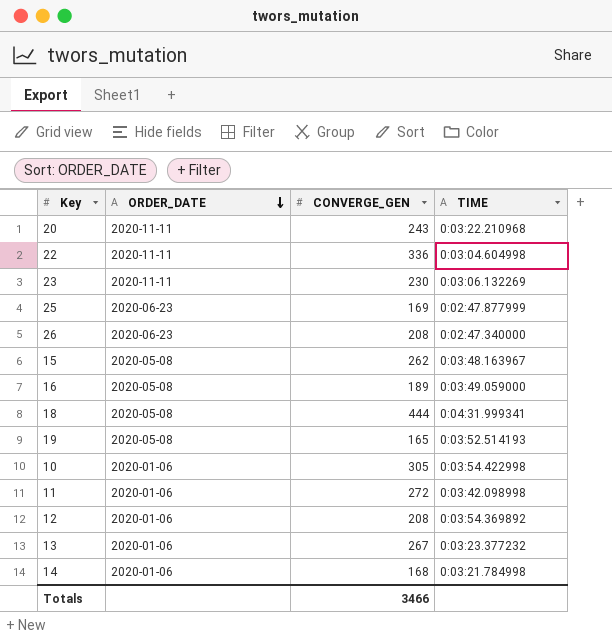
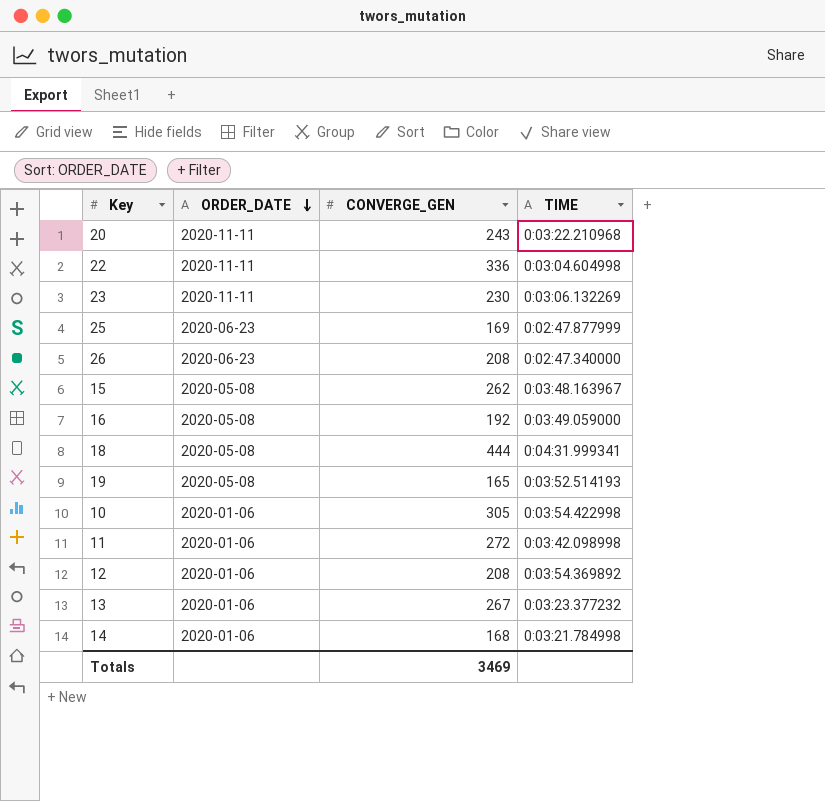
16 | CONVERGE_GEN: 189 -> 192
Totals | CONVERGE_GEN: 3466 -> 3469

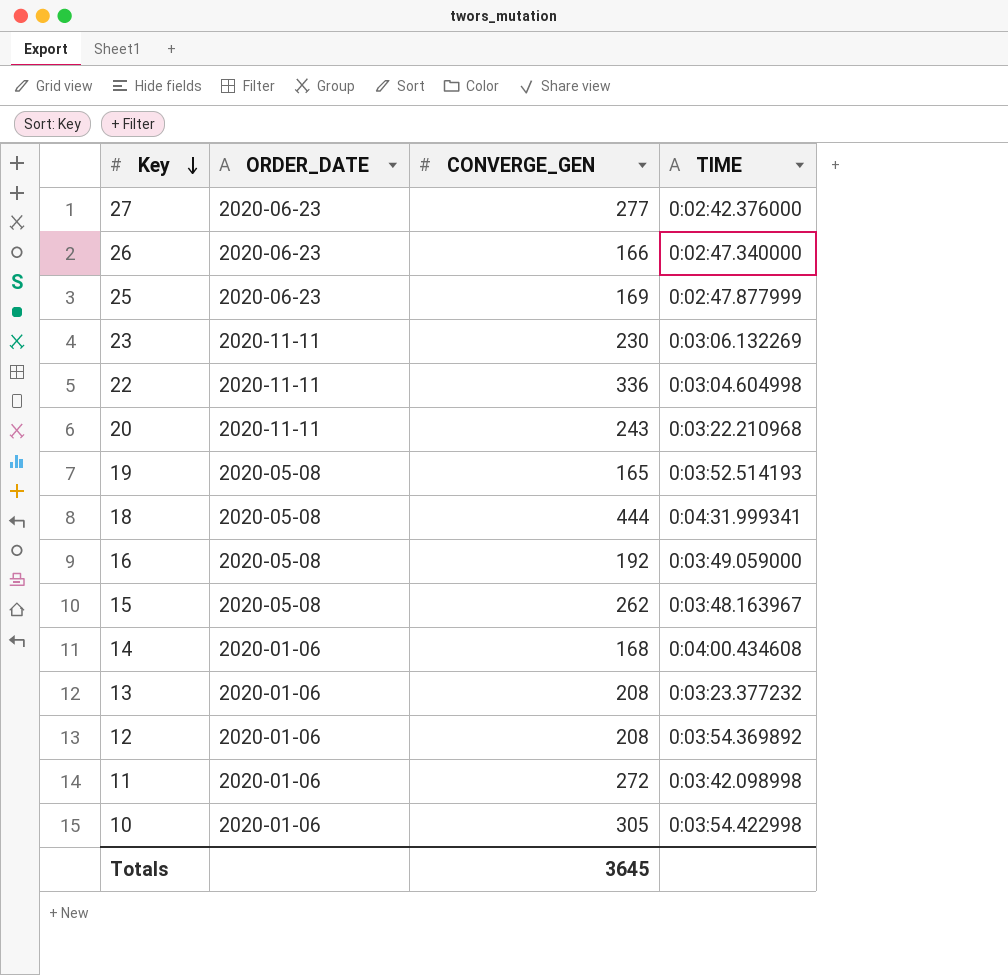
row order: ORDER_DATE descending -> Key descending
row 27: none -> 2020-06-23 | 277 | 0:02:42.376000
26 | CONVERGE_GEN: 208 -> 166
14 | TIME: 0:03:21.784998 -> 0:04:00.434608
13 | CONVERGE_GEN: 267 -> 208
Totals | CONVERGE_GEN: 3469 -> 3645

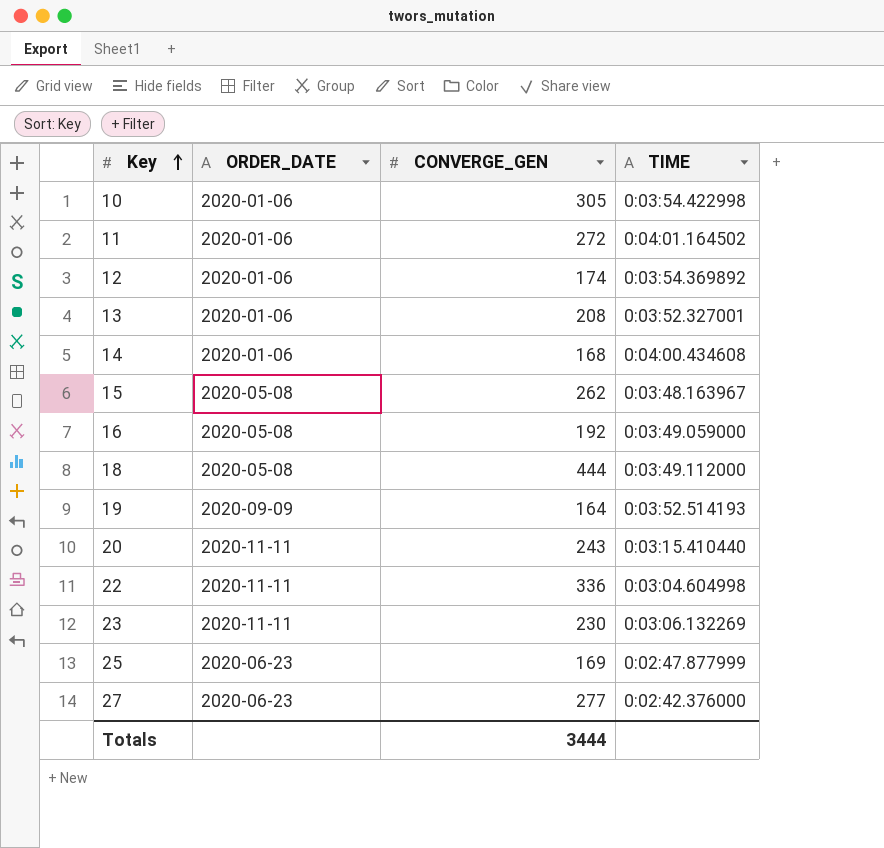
row order: Key descending -> Key ascending
row 26: 2020-06-23 | 166 | 0:02:47.340000 -> none
11 | TIME: 0:03:42.098998 -> 0:04:01.164502
12 | CONVERGE_GEN: 208 -> 174
13 | TIME: 0:03:23.377232 -> 0:03:52.327001
18 | TIME: 0:04:31.999341 -> 0:03:49.112000
19 | ORDER_DATE: 2020-05-08 -> 2020-09-09
19 | CONVERGE_GEN: 165 -> 164
20 | TIME: 0:03:22.210968 -> 0:03:15.410440
Totals | CONVERGE_GEN: 3645 -> 3444

